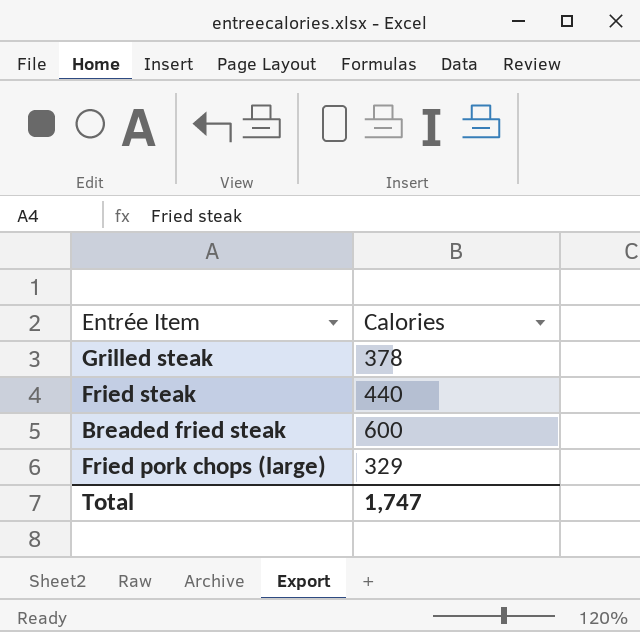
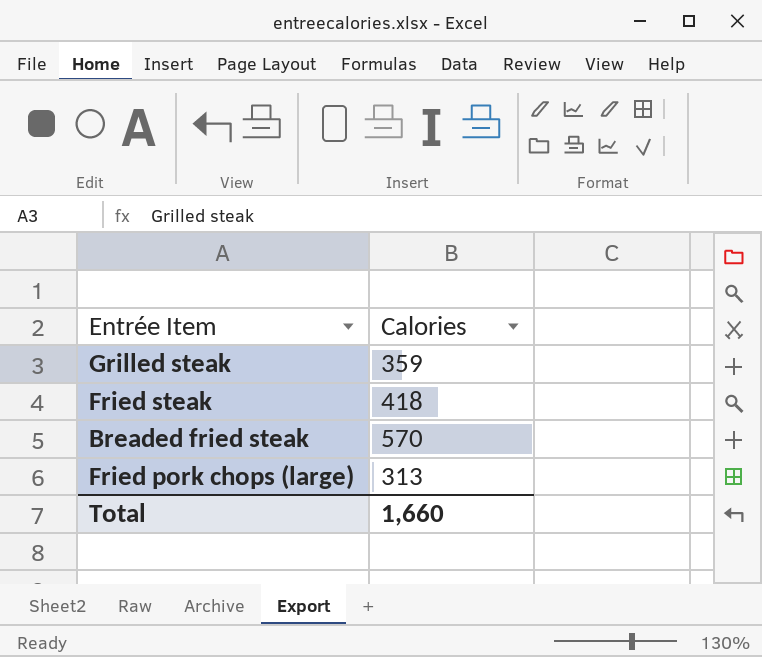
Grilled steak | Calories: 378 -> 359
Fried steak | Calories: 440 -> 418
Breaded fried steak | Calories: 600 -> 570
Fried pork chops (large) | Calories: 329 -> 313
Total | Calories: 1,747 -> 1,660

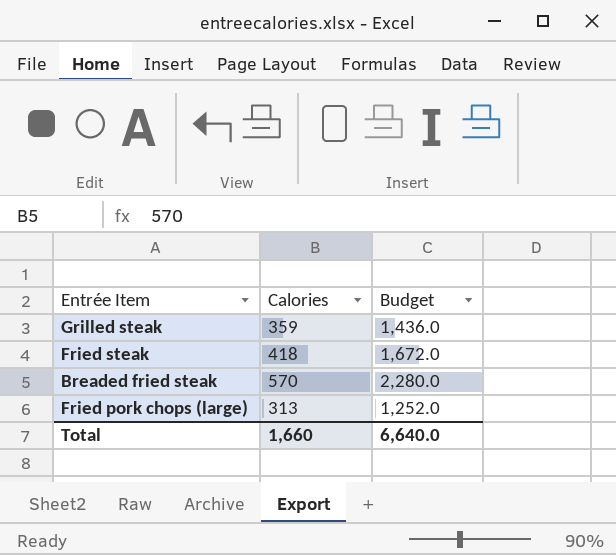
column Budget | formula: none -> [Calories] * 4

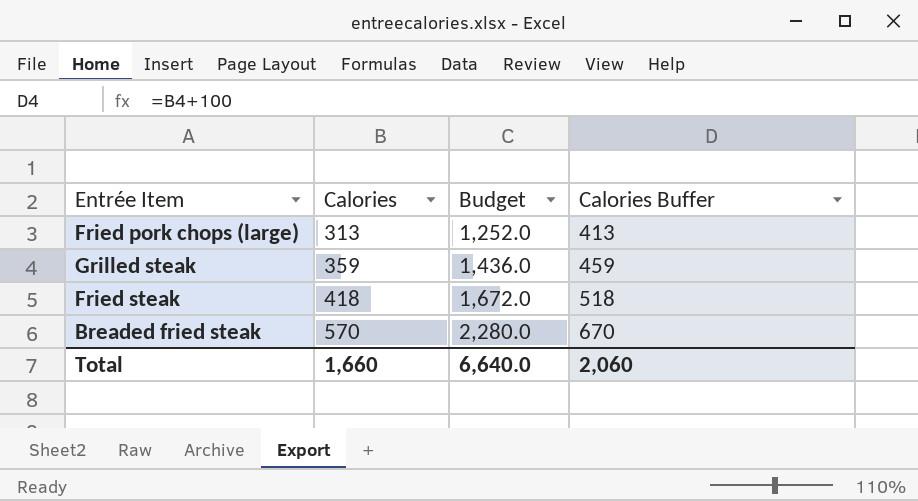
row order: none -> Calories ascending
column Calories Buffer | formula: none -> [Calories] + 100

